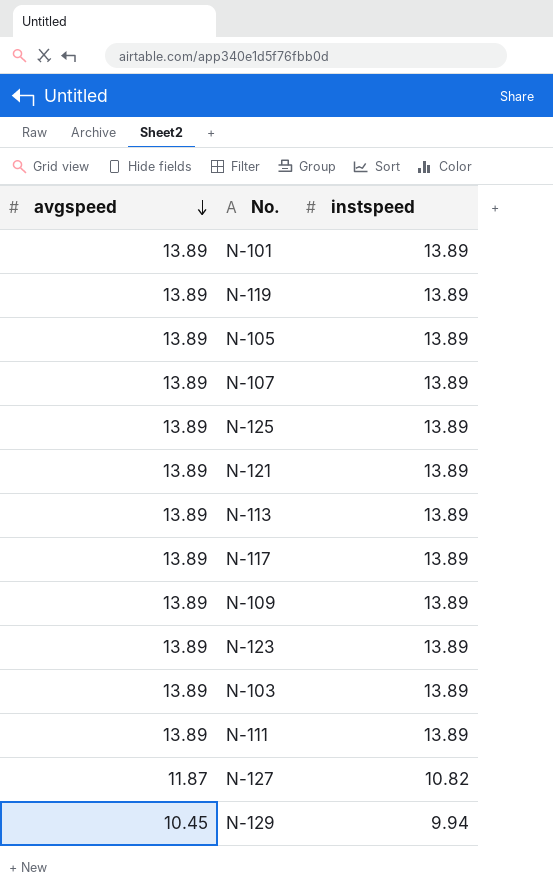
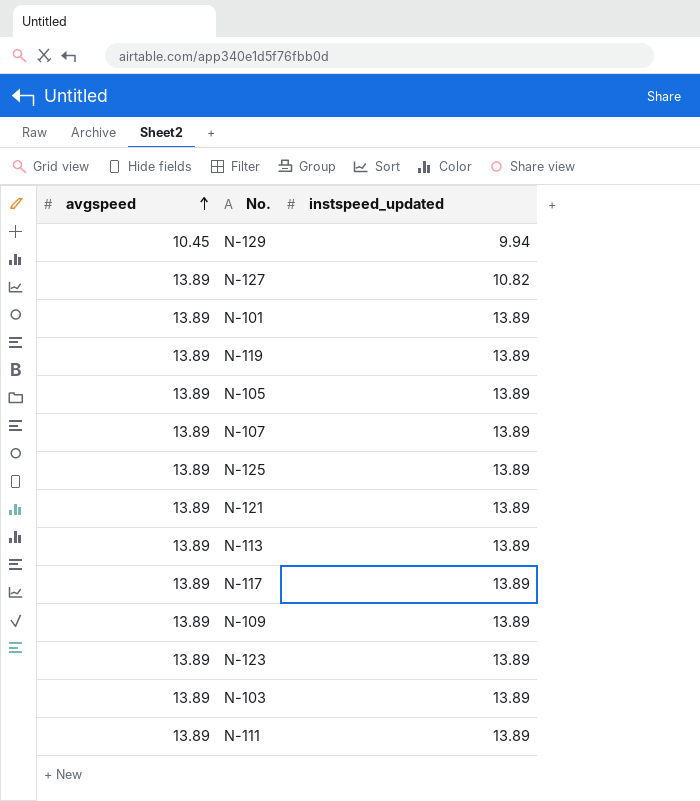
row order: avgspeed descending -> avgspeed ascending
column name: instspeed -> instspeed_updated
N-127 | avgspeed: 11.87 -> 13.89

